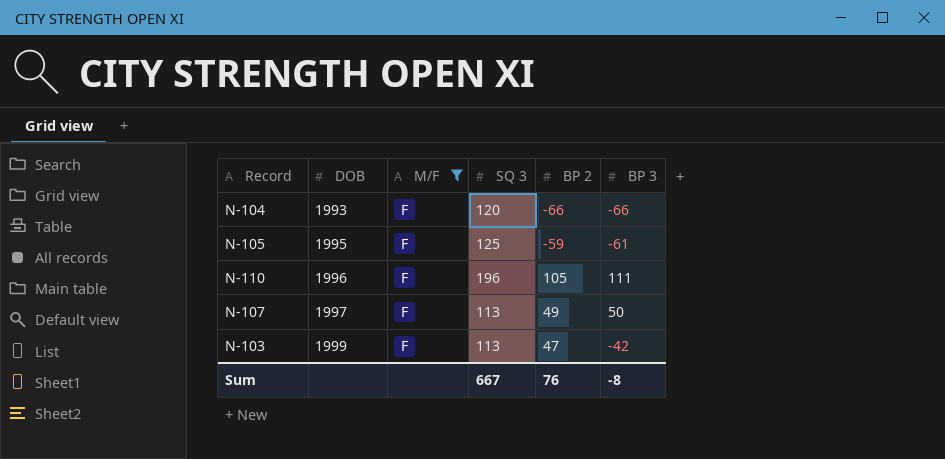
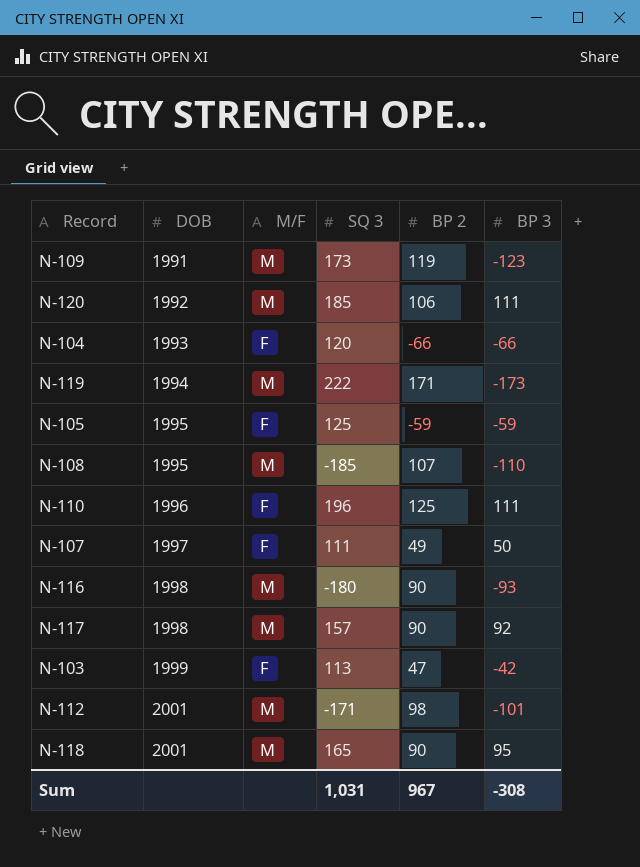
filter: M/F = F -> none
N-105 | BP 3: -61 -> -59
N-110 | BP 2: 105 -> 125
N-107 | SQ 3: 113 -> 111
Sum | SQ 3: 667 -> 1,031
Sum | BP 2: 76 -> 967
Sum | BP 3: -8 -> -308

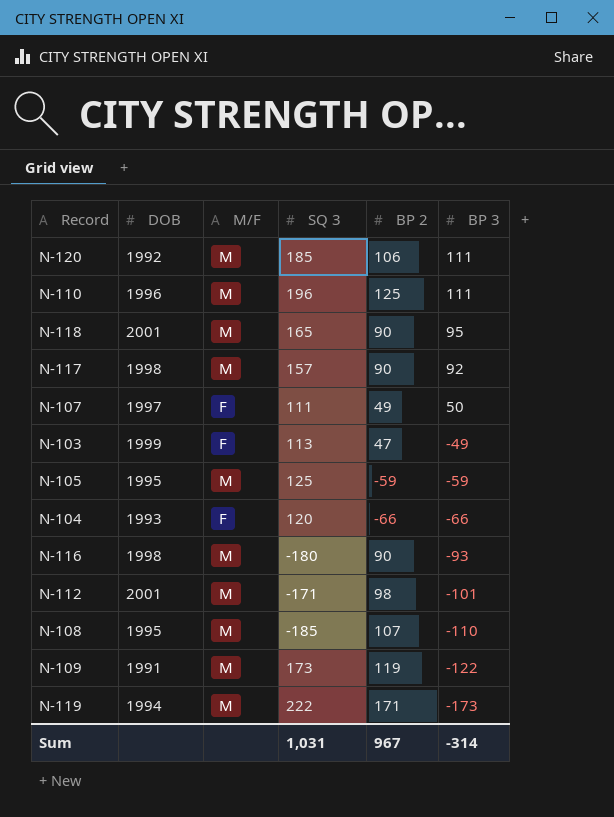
row order: DOB ascending -> BP 3 descending
N-110 | M/F: F -> M
N-103 | BP 3: -42 -> -49
N-105 | M/F: F -> M
N-109 | BP 3: -123 -> -122
Sum | BP 3: -308 -> -314

